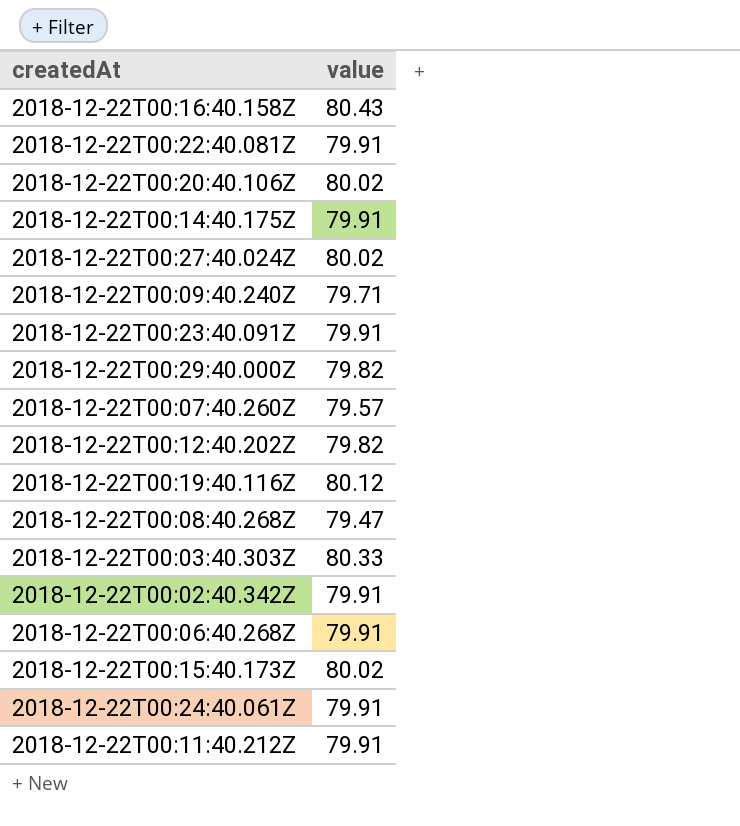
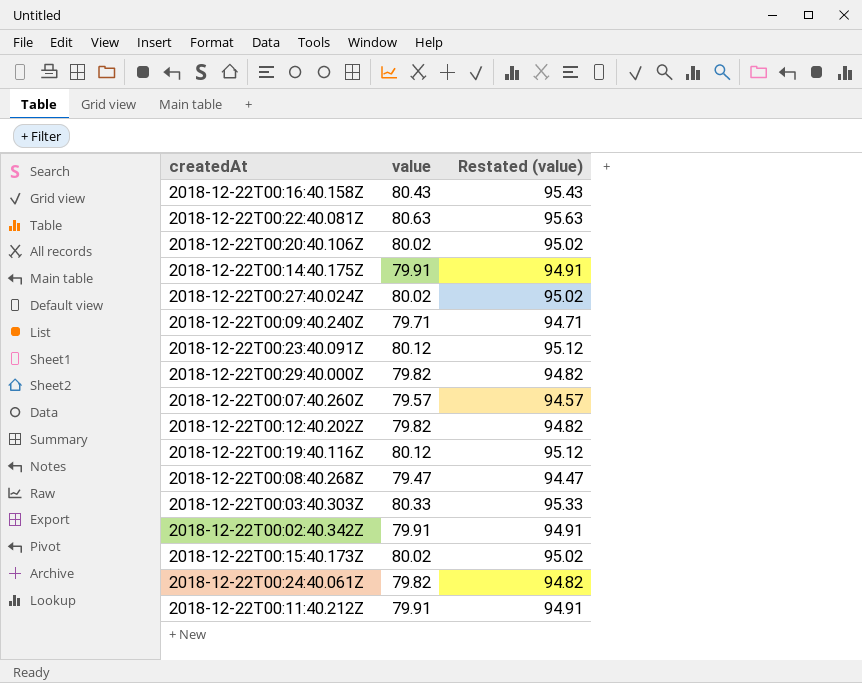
column Restated (value) | formula: none -> [value] + 15
row 2018-12-22T00:06:40.268Z: 79.91 -> none
2018-12-22T00:22:40.081Z | value: 79.91 -> 80.63
2018-12-22T00:23:40.091Z | value: 79.91 -> 80.12
2018-12-22T00:24:40.061Z | value: 79.91 -> 79.82

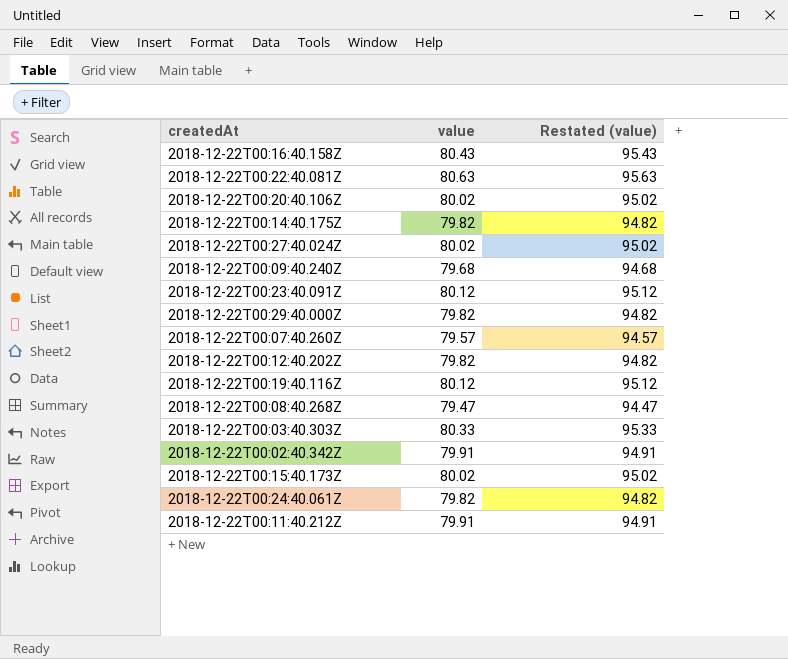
2018-12-22T00:14:40.175Z | value: 79.91 -> 79.82
2018-12-22T00:14:40.175Z | Restated (value): 94.91 -> 94.82
2018-12-22T00:09:40.240Z | value: 79.71 -> 79.68
2018-12-22T00:09:40.240Z | Restated (value): 94.71 -> 94.68

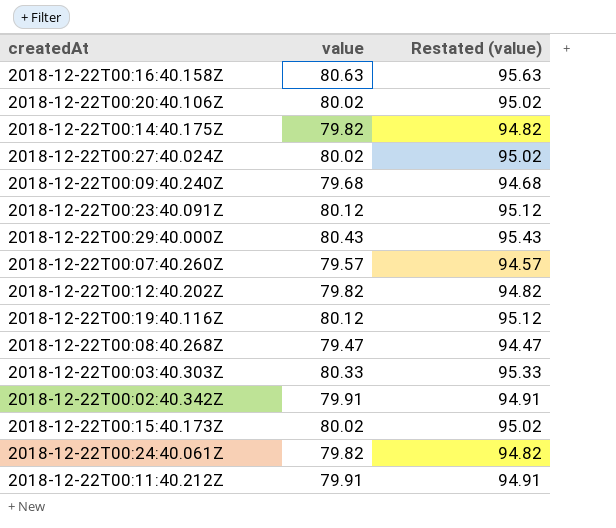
row 2018-12-22T00:22:40.081Z: 80.63 | 95.63 -> none
2018-12-22T00:16:40.158Z | value: 80.43 -> 80.63
2018-12-22T00:16:40.158Z | Restated (value): 95.43 -> 95.63
2018-12-22T00:29:40.000Z | value: 79.82 -> 80.43
2018-12-22T00:29:40.000Z | Restated (value): 94.82 -> 95.43

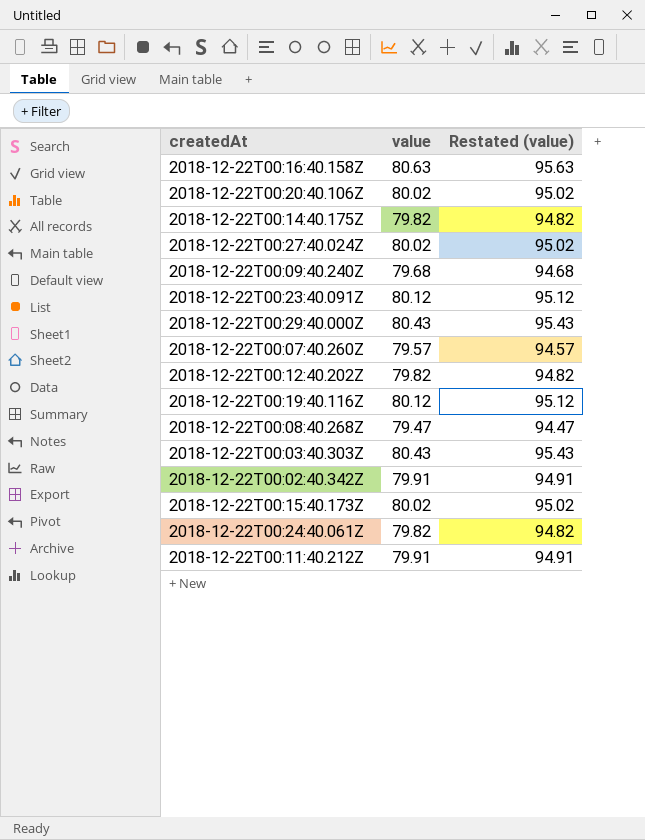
2018-12-22T00:03:40.303Z | value: 80.33 -> 80.43
2018-12-22T00:03:40.303Z | Restated (value): 95.33 -> 95.43

